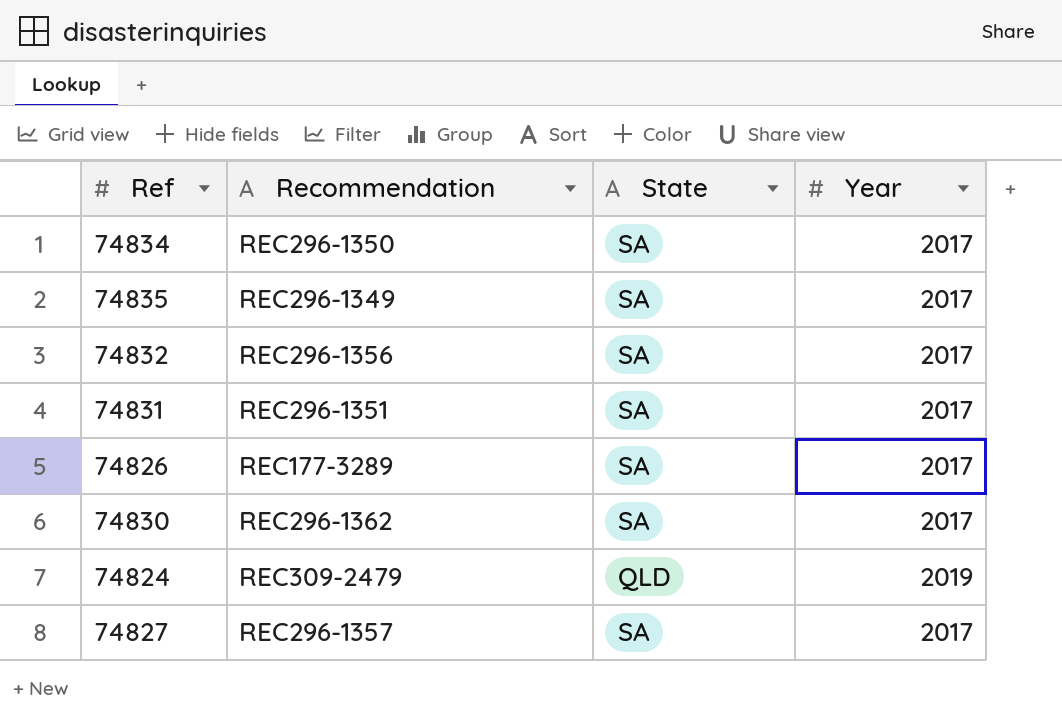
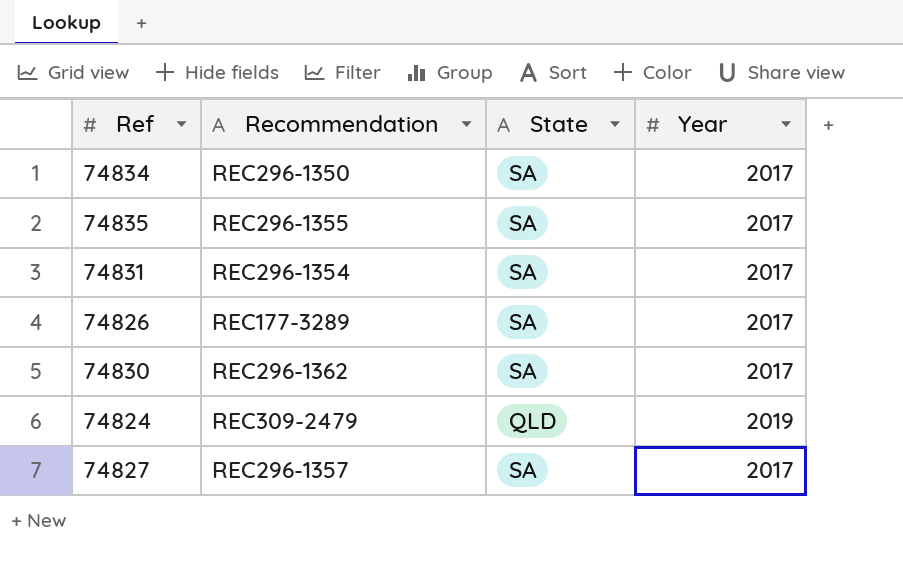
row 74832: REC296-1356 | SA | 2017 -> none
74835 | Recommendation: REC296-1349 -> REC296-1355
74831 | Recommendation: REC296-1351 -> REC296-1354

